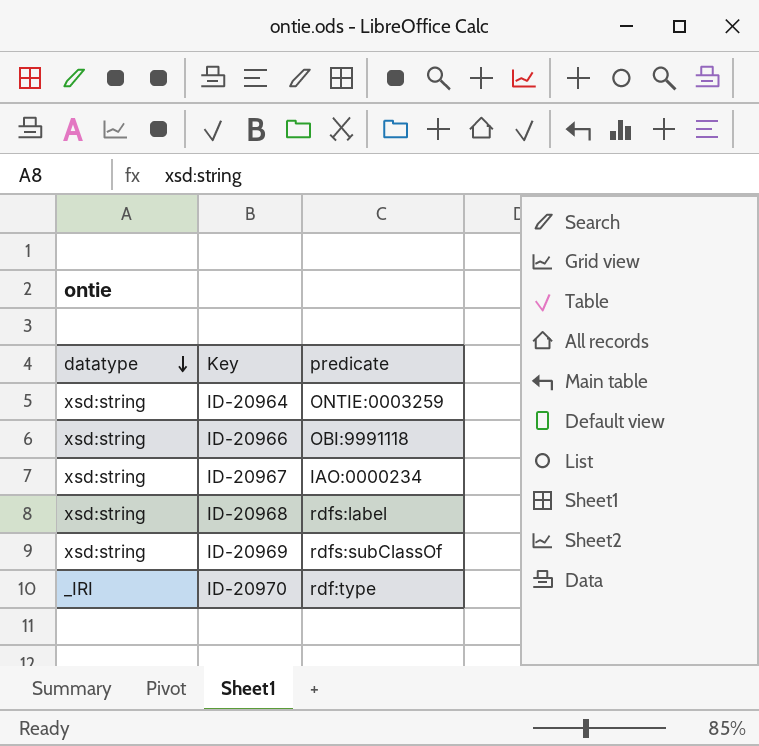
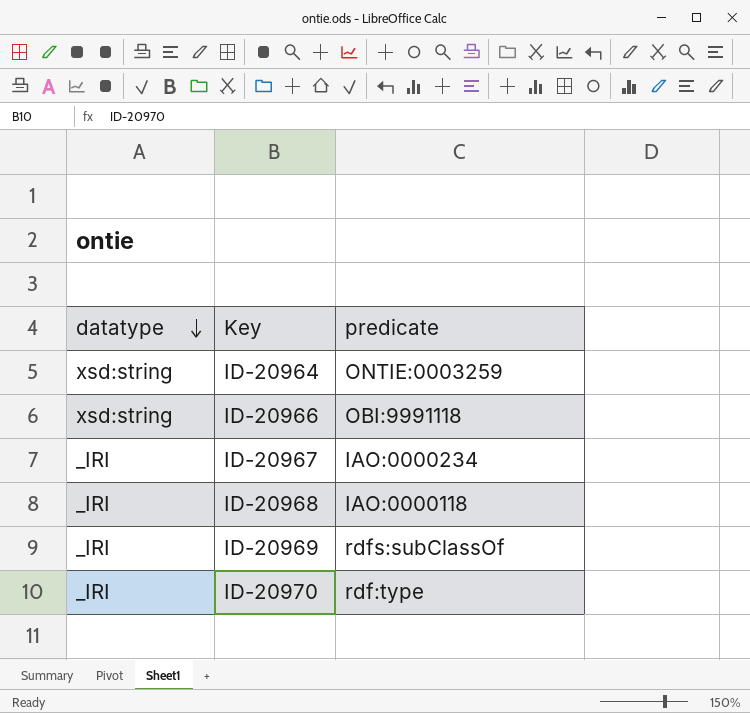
ID-20967 | datatype: xsd:string -> _IRI
ID-20968 | datatype: xsd:string -> _IRI
ID-20968 | predicate: rdfs:label -> IAO:0000118
ID-20969 | datatype: xsd:string -> _IRI

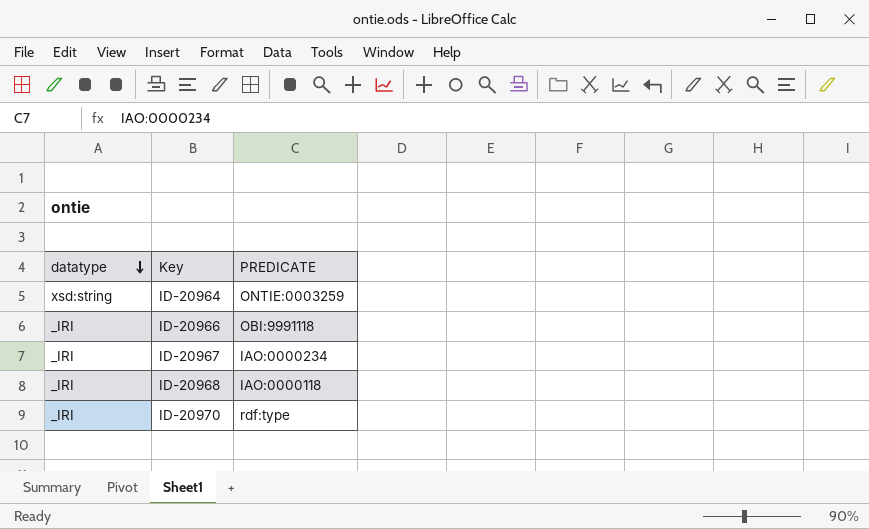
column name: predicate -> PREDICATE
row ID-20969: _IRI | rdfs:subClassOf -> none
ID-20966 | datatype: xsd:string -> _IRI

